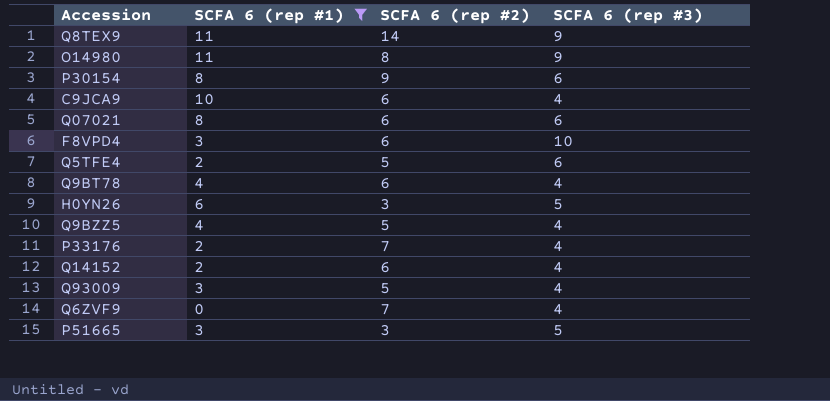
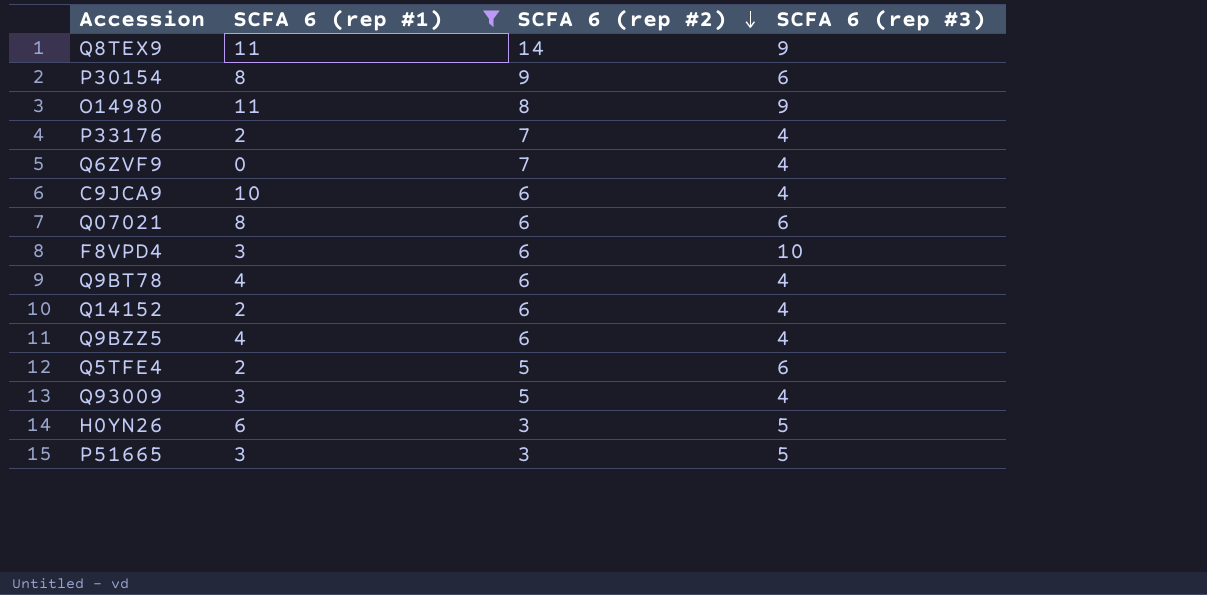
row order: none -> SCFA 6 (rep #2) descending
Q9BZZ5 | SCFA 6 (rep #2): 5 -> 6

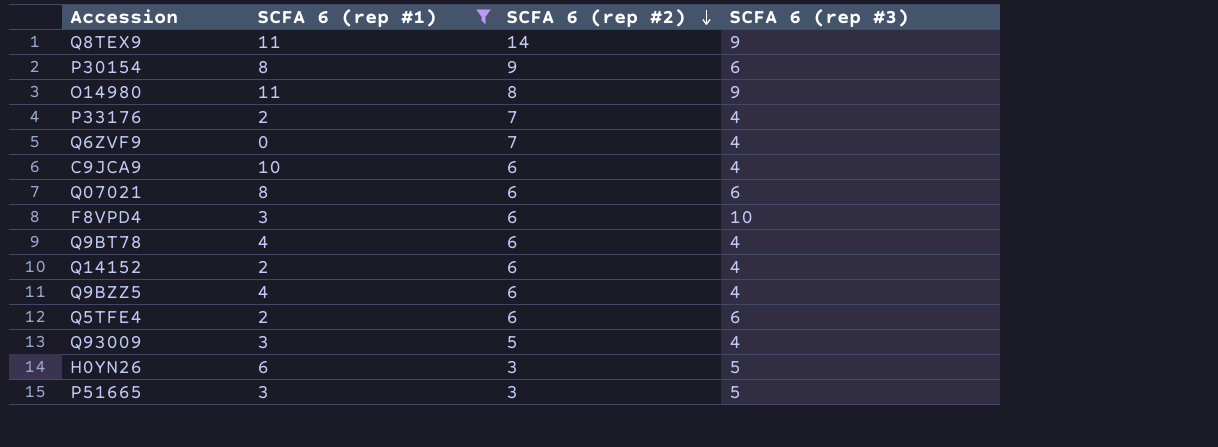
Q5TFE4 | SCFA 6 (rep #2): 5 -> 6

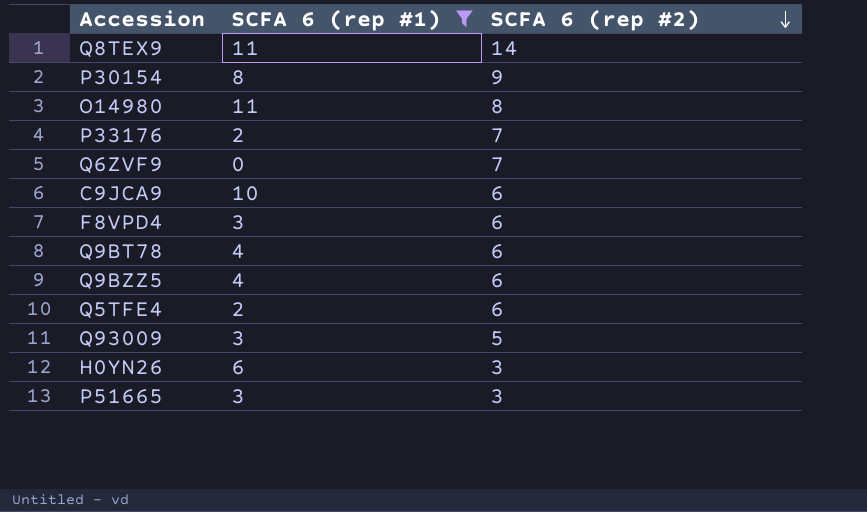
column SCFA 6 (rep #3) | position: 4 -> none
row Q07021: 8 | 6 | 6 -> none
row Q14152: 2 | 6 | 4 -> none

